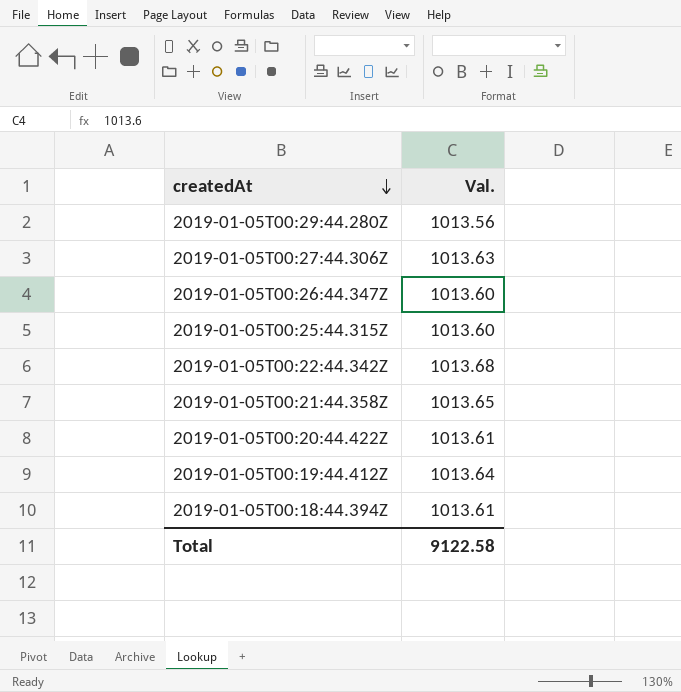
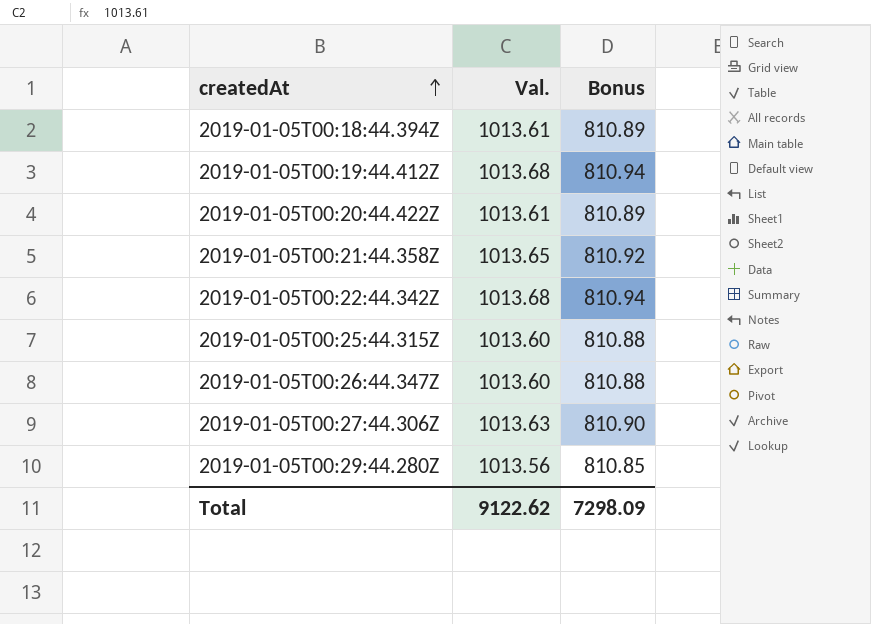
row order: createdAt descending -> createdAt ascending
column Bonus | formula: none -> [Val.] * 0.8
2019-01-05T00:19:44.412Z | Val.: 1013.64 -> 1013.68
Total | Val.: 9122.58 -> 9122.62

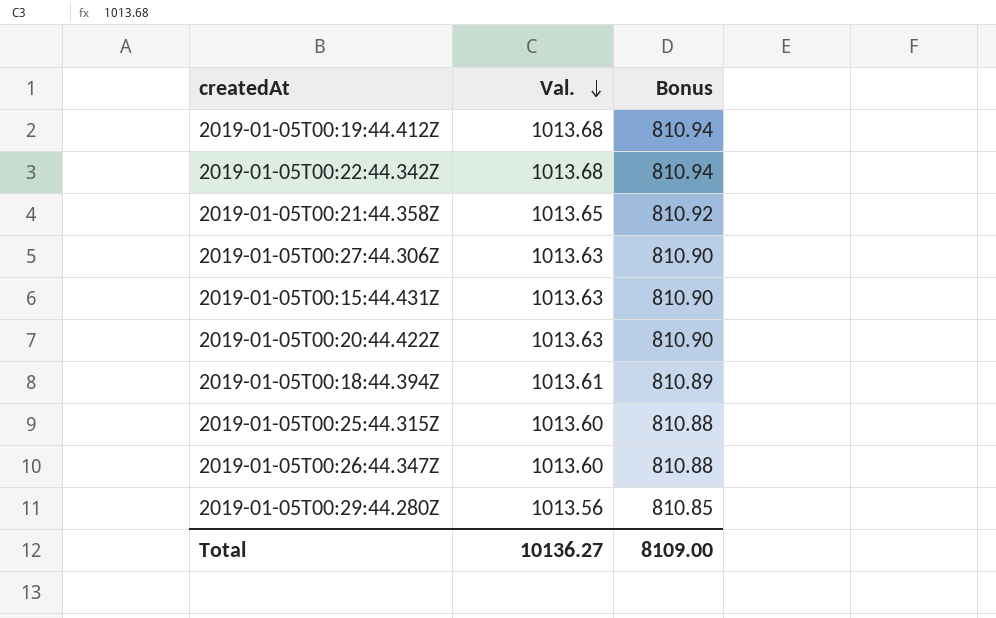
row order: createdAt ascending -> Val. descending
row 2019-01-05T00:15:44.431Z: none -> 1013.63 | 810.90
2019-01-05T00:20:44.422Z | Val.: 1013.61 -> 1013.63
2019-01-05T00:20:44.422Z | Bonus: 810.89 -> 810.90
Total | Val.: 9122.62 -> 10136.27
Total | Bonus: 7298.09 -> 8109.00

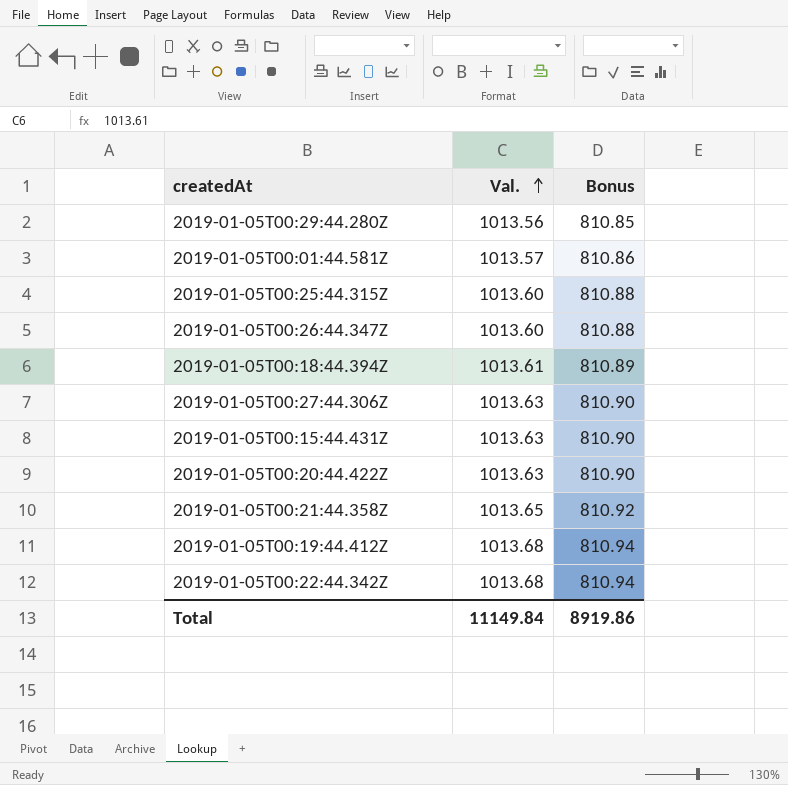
row order: Val. descending -> Val. ascending
row 2019-01-05T00:01:44.581Z: none -> 1013.57 | 810.86
Total | Val.: 10136.27 -> 11149.84
Total | Bonus: 8109.00 -> 8919.86

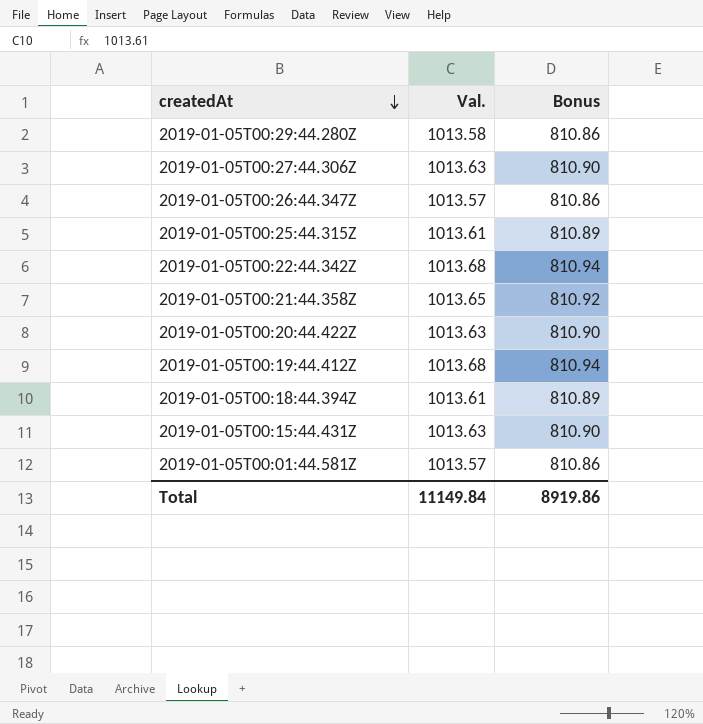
row order: Val. ascending -> createdAt descending
2019-01-05T00:29:44.280Z | Val.: 1013.56 -> 1013.58
2019-01-05T00:29:44.280Z | Bonus: 810.85 -> 810.86
2019-01-05T00:26:44.347Z | Val.: 1013.60 -> 1013.57
2019-01-05T00:26:44.347Z | Bonus: 810.88 -> 810.86
2019-01-05T00:25:44.315Z | Val.: 1013.60 -> 1013.61
2019-01-05T00:25:44.315Z | Bonus: 810.88 -> 810.89

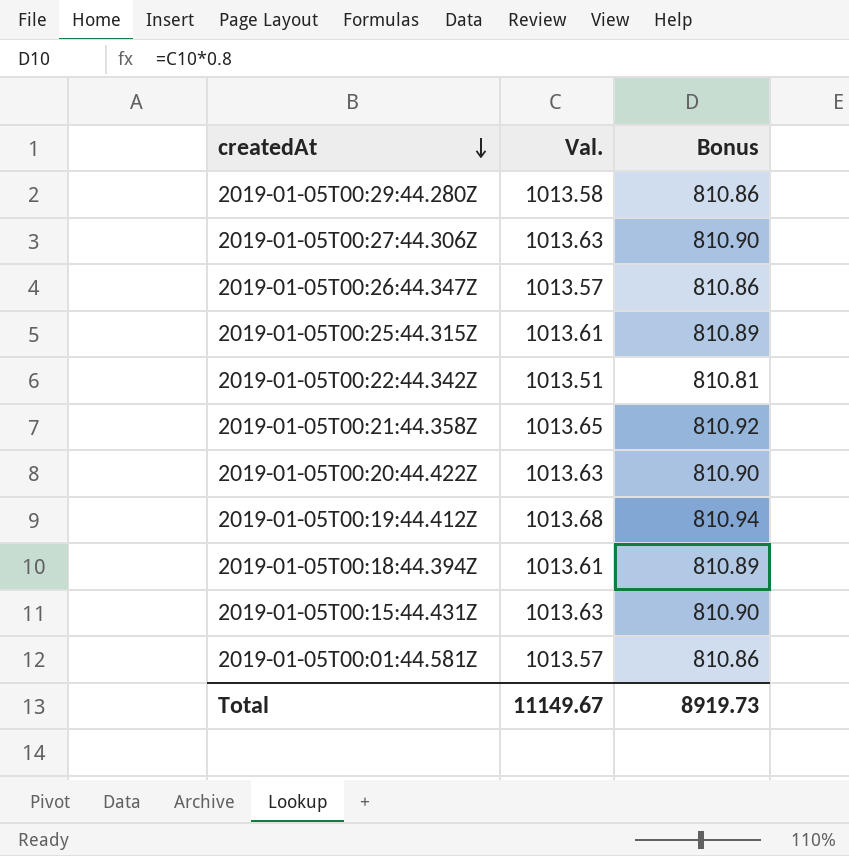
2019-01-05T00:22:44.342Z | Val.: 1013.68 -> 1013.51
2019-01-05T00:22:44.342Z | Bonus: 810.94 -> 810.81
Total | Val.: 11149.84 -> 11149.67
Total | Bonus: 8919.86 -> 8919.73

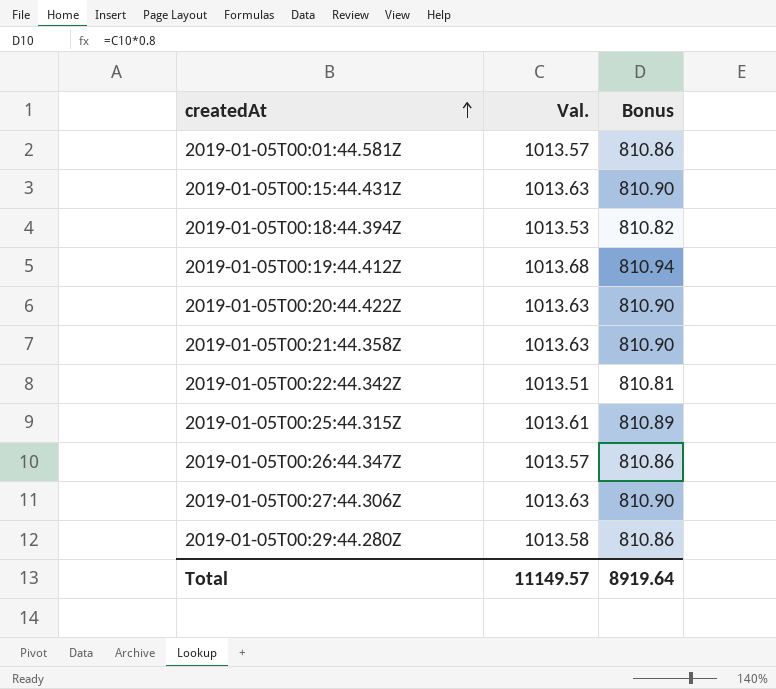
row order: createdAt descending -> createdAt ascending
2019-01-05T00:18:44.394Z | Val.: 1013.61 -> 1013.53
2019-01-05T00:18:44.394Z | Bonus: 810.89 -> 810.82
2019-01-05T00:21:44.358Z | Val.: 1013.65 -> 1013.63
2019-01-05T00:21:44.358Z | Bonus: 810.92 -> 810.90
Total | Val.: 11149.67 -> 11149.57
Total | Bonus: 8919.73 -> 8919.64

